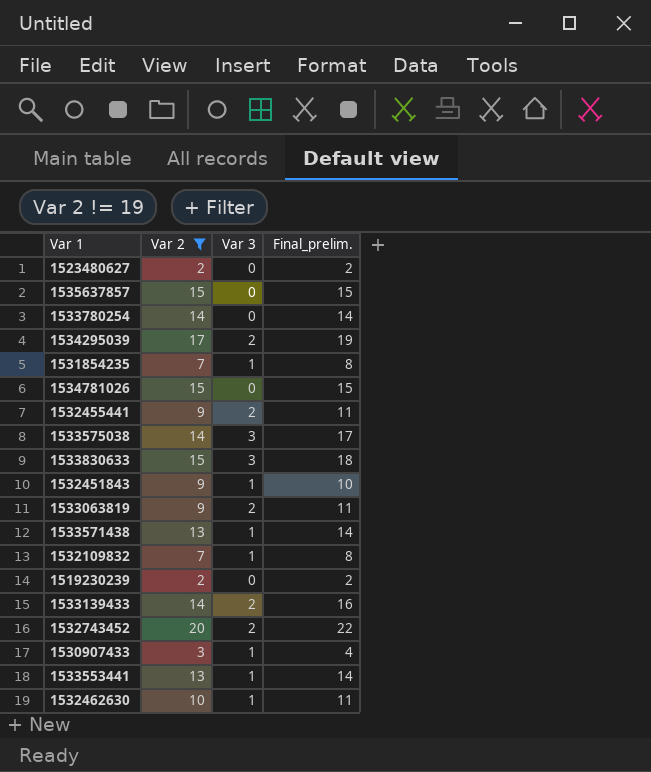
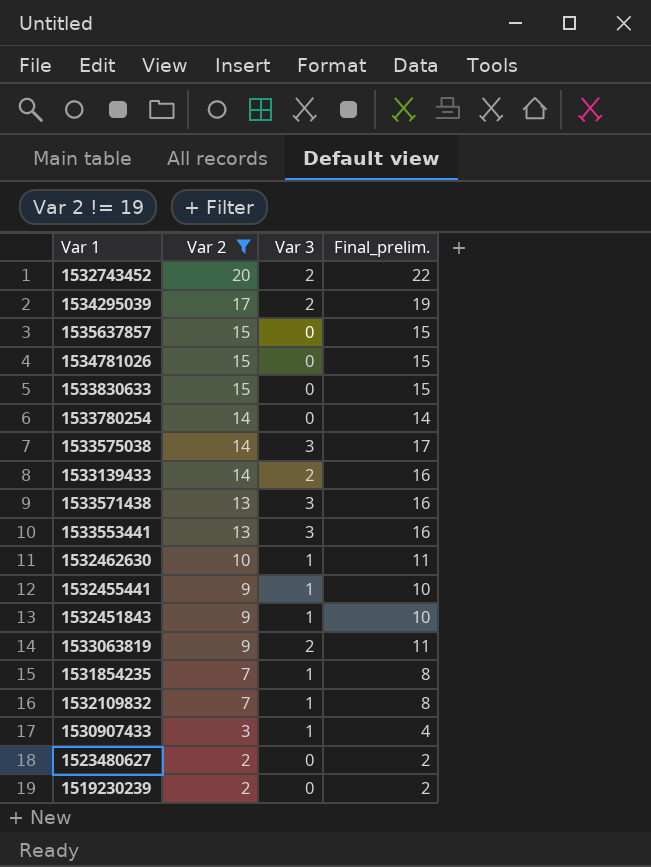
row order: none -> Var 2 descending
1533830633 | Var 3: 3 -> 0
1533830633 | Final_prelim.: 18 -> 15
1533571438 | Var 3: 1 -> 3
1533571438 | Final_prelim.: 14 -> 16
1533553441 | Var 3: 1 -> 3
1533553441 | Final_prelim.: 14 -> 16
1532455441 | Var 3: 2 -> 1
1532455441 | Final_prelim.: 11 -> 10

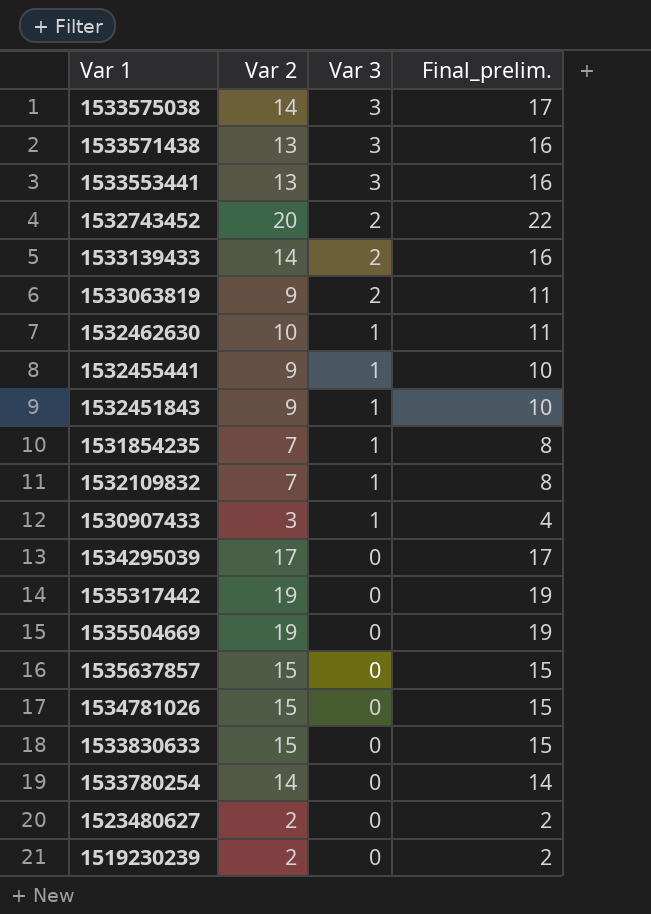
filter: Var 2 != 19 -> none
row order: Var 2 descending -> Var 3 descending
1534295039 | Var 3: 2 -> 0
1534295039 | Final_prelim.: 19 -> 17

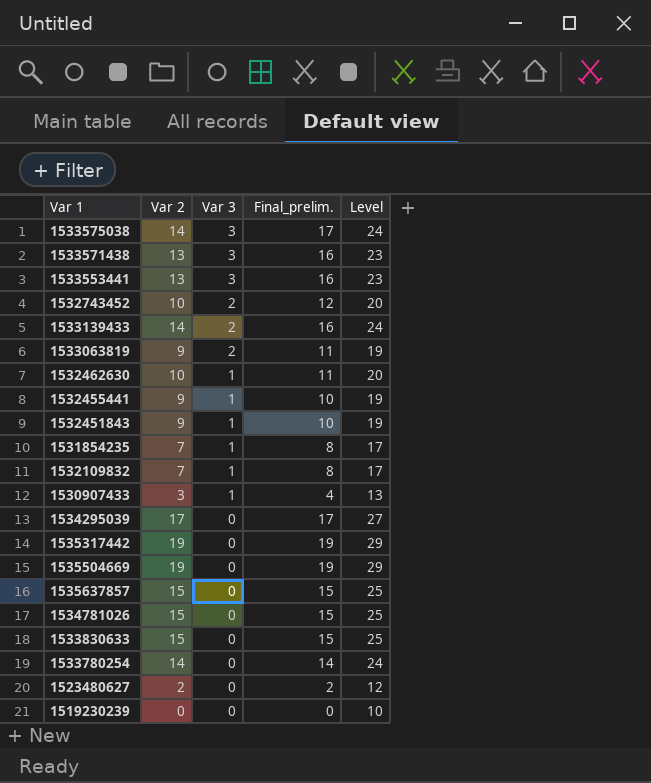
column Level | formula: none -> [Var 2] + 10
1532743452 | Var 2: 20 -> 10
1532743452 | Final_prelim.: 22 -> 12
1519230239 | Var 2: 2 -> 0
1519230239 | Final_prelim.: 2 -> 0

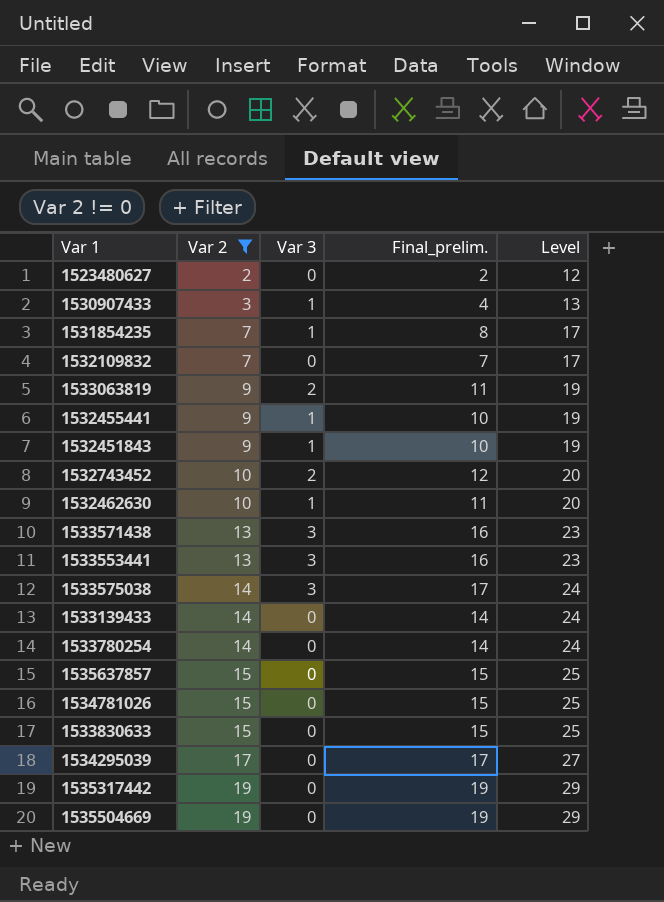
filter: none -> Var 2 != 0
row order: Var 3 descending -> Var 2 ascending
1532109832 | Var 3: 1 -> 0
1532109832 | Final_prelim.: 8 -> 7
1533139433 | Var 3: 2 -> 0
1533139433 | Final_prelim.: 16 -> 14

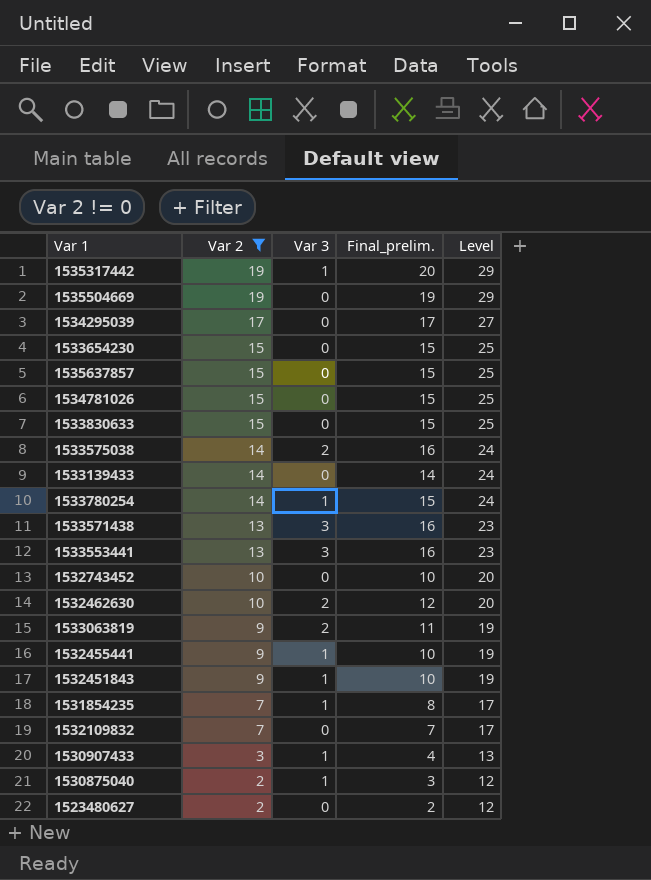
row order: Var 2 ascending -> Var 2 descending
1535317442 | Var 3: 0 -> 1
1535317442 | Final_prelim.: 19 -> 20
row 1533654230: none -> 15 | 0 | 15 | 25
1533575038 | Var 3: 3 -> 2
1533575038 | Final_prelim.: 17 -> 16
1533780254 | Var 3: 0 -> 1
1533780254 | Final_prelim.: 14 -> 15
1532743452 | Var 3: 2 -> 0
1532743452 | Final_prelim.: 12 -> 10
1532462630 | Var 3: 1 -> 2
1532462630 | Final_prelim.: 11 -> 12
row 1530875040: none -> 2 | 1 | 3 | 12

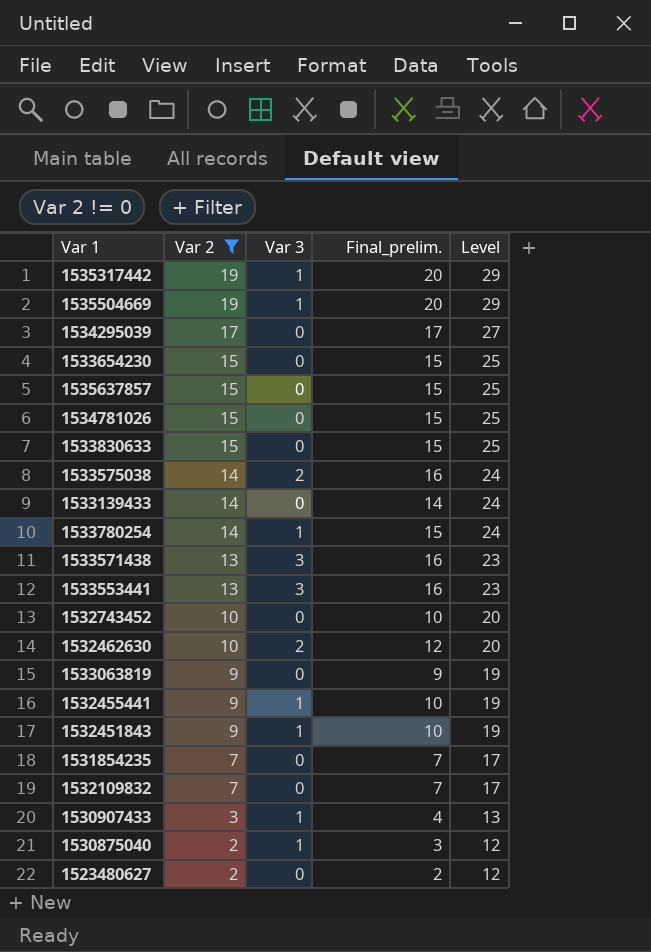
1535504669 | Var 3: 0 -> 1
1535504669 | Final_prelim.: 19 -> 20
1533063819 | Var 3: 2 -> 0
1533063819 | Final_prelim.: 11 -> 9
1531854235 | Var 3: 1 -> 0
1531854235 | Final_prelim.: 8 -> 7

